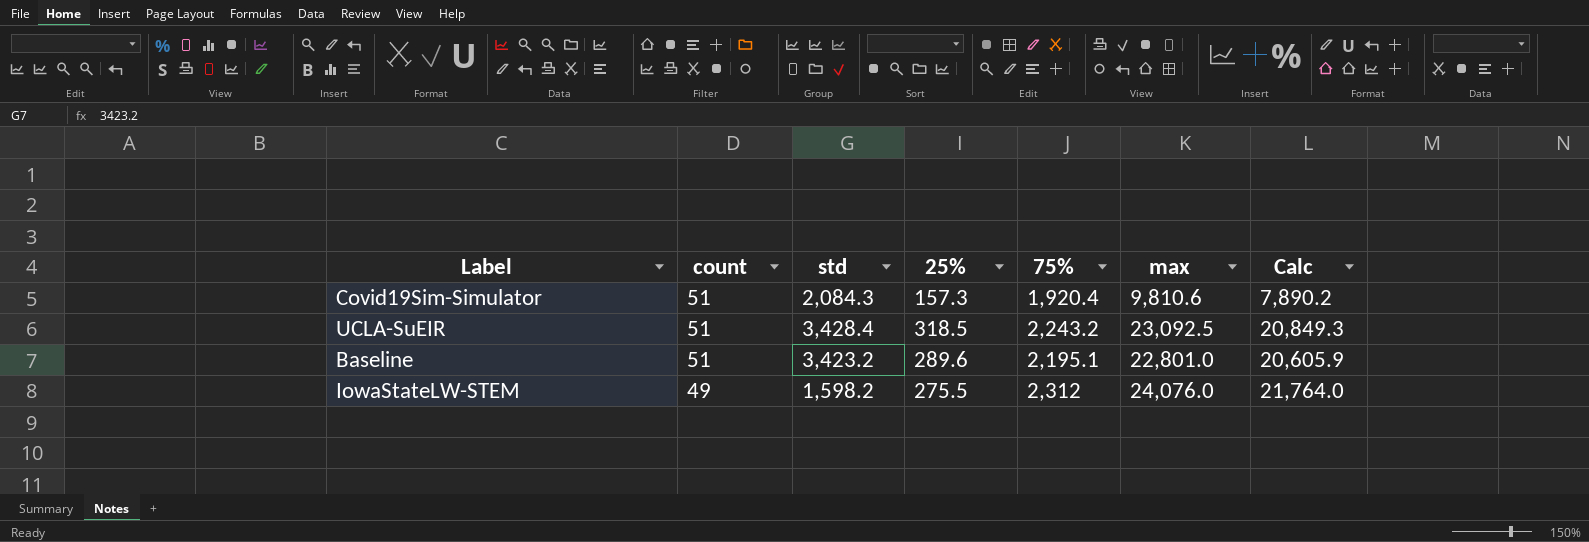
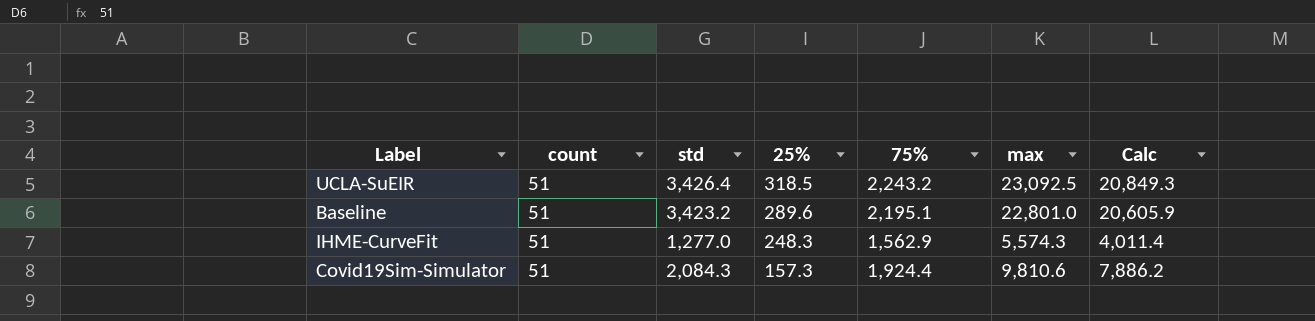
row order: count descending -> 25% descending
row IowaStateLW-STEM: 49 | 1,598.2 | 275.5 | 2,312 | 24,076.0 | 21,764.0 -> none
UCLA-SuEIR | std: 3,428.4 -> 3,426.4
row IHME-CurveFit: none -> 51 | 1,277.0 | 248.3 | 1,562.9 | 5,574.3 | 4,011.4
Covid19Sim-Simulator | 75%: 1,920.4 -> 1,924.4
Covid19Sim-Simulator | Calc: 7,890.2 -> 7,886.2

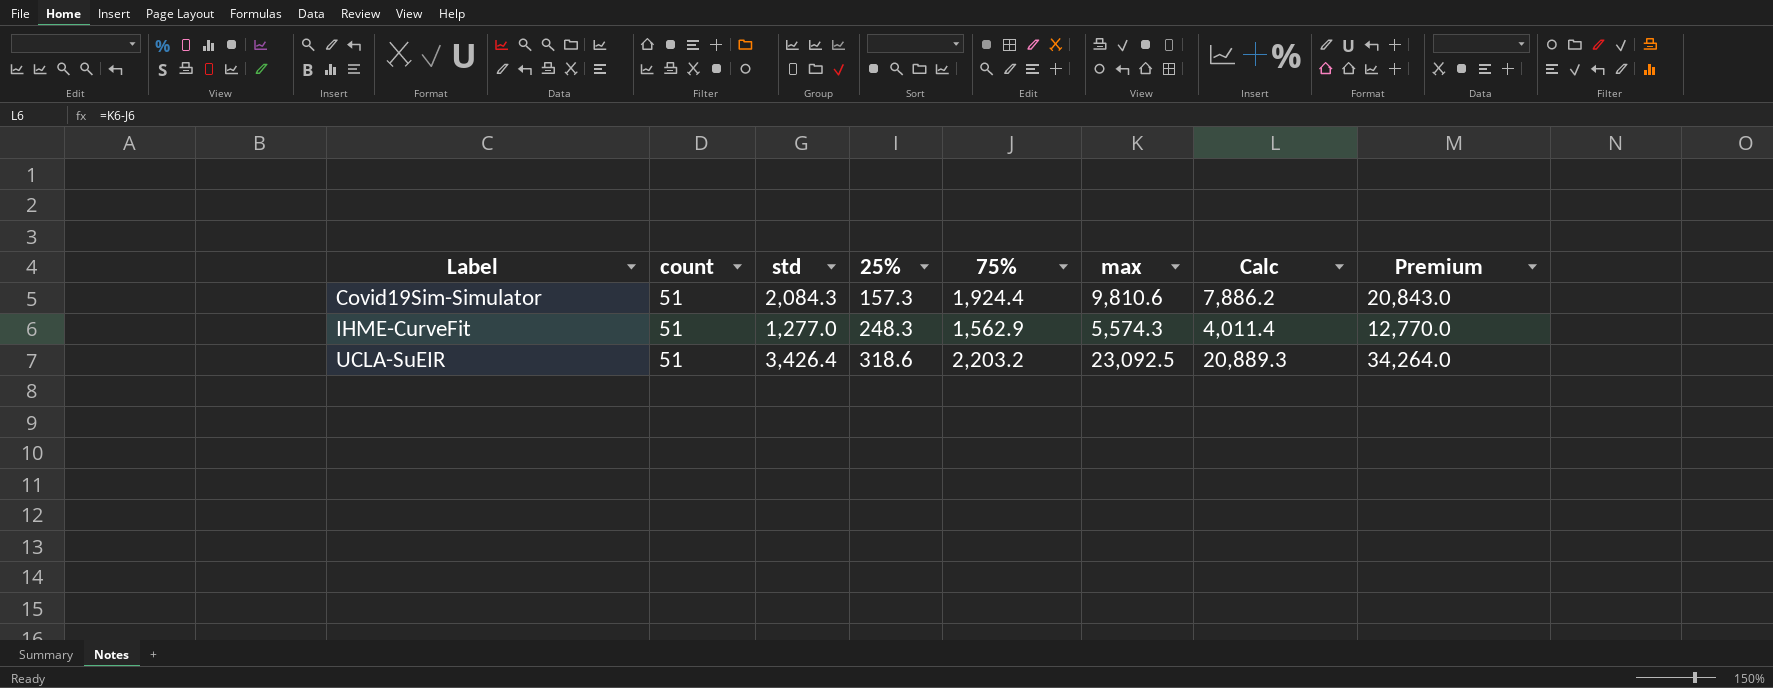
row order: 25% descending -> Label ascending
column Premium | formula: none -> [std] * 10
row Baseline: 51 | 3,423.2 | 289.6 | 2,195.1 | 22,801.0 | 20,605.9 -> none
UCLA-SuEIR | 25%: 318.5 -> 318.6
UCLA-SuEIR | 75%: 2,243.2 -> 2,203.2
UCLA-SuEIR | Calc: 20,849.3 -> 20,889.3

